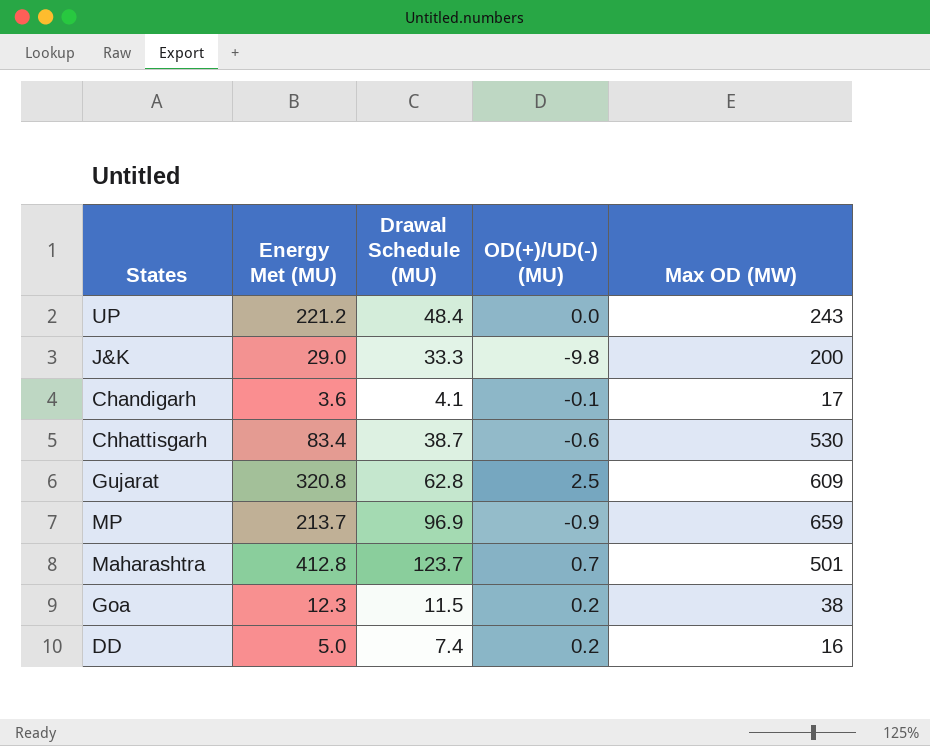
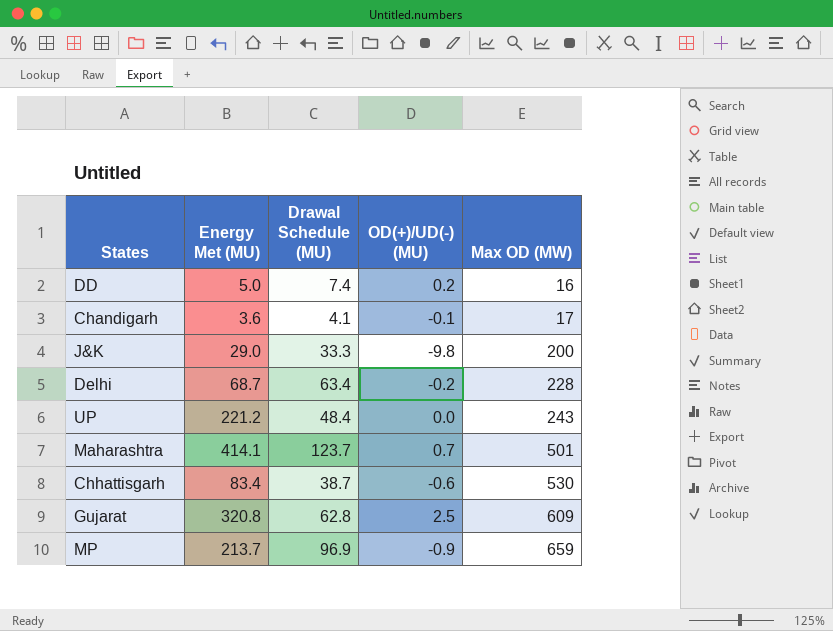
row order: none -> Max OD (MW) ascending
row Goa: 12.3 | 11.5 | 0.2 | 38 -> none
row Delhi: none -> 68.7 | 63.4 | -0.2 | 228
Maharashtra | Energy Met (MU): 412.8 -> 414.1

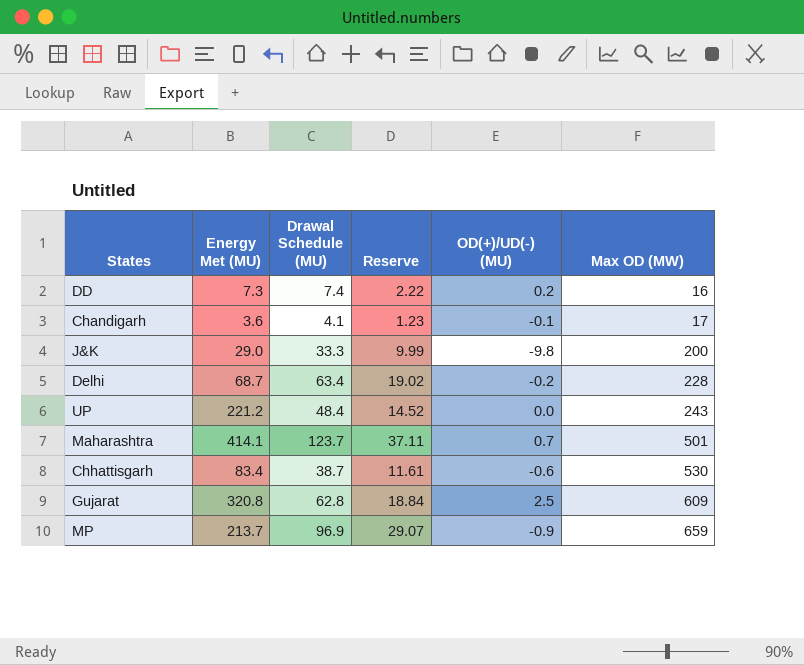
column Reserve | formula: none -> [Drawal Schedule (MU)] * 0.3
DD | Energy Met (MU): 5.0 -> 7.3

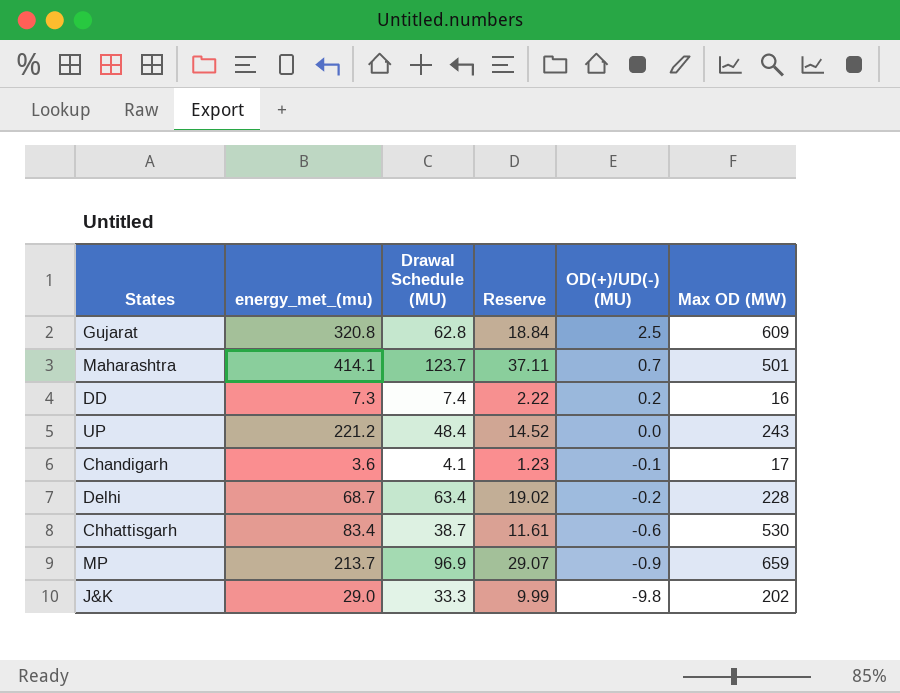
row order: Max OD (MW) ascending -> OD(+)/UD(-) (MU) descending
column name: Energy Met (MU) -> energy_met_(mu)
J&K | Max OD (MW): 200 -> 202

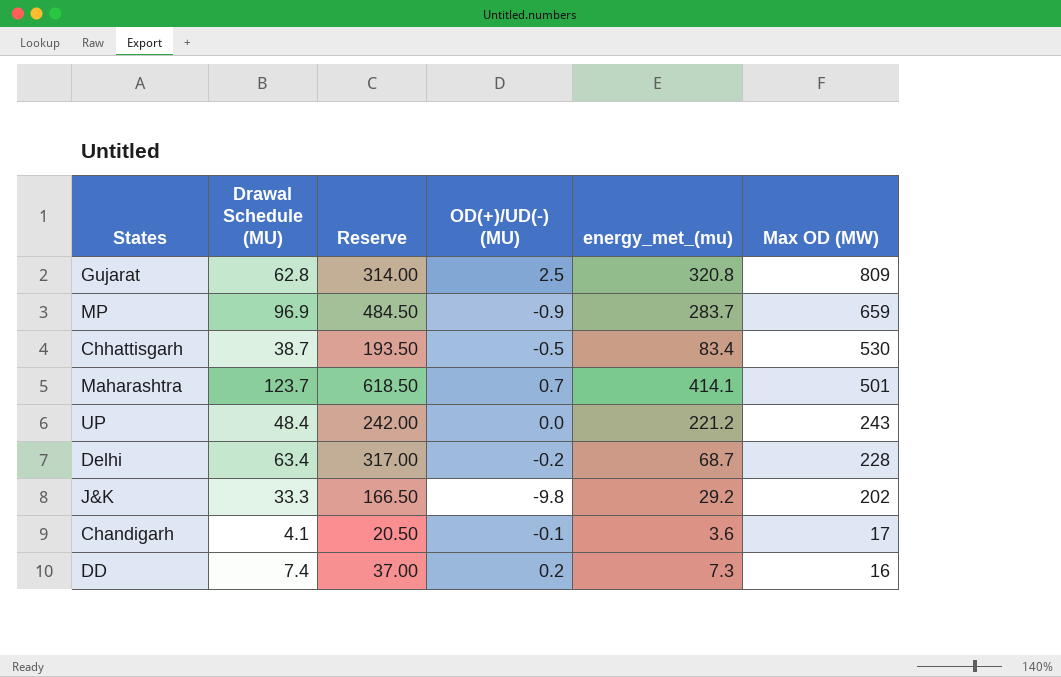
row order: OD(+)/UD(-) (MU) descending -> Max OD (MW) descending
column Reserve | formula: [Drawal Schedule (MU)] * 0.3 -> [Drawal Schedule (MU)] * 5
column energy_met_(mu) | position: 2 -> 5
Gujarat | Max OD (MW): 609 -> 809
MP | energy_met_(mu): 213.7 -> 283.7
Chhattisgarh | OD(+)/UD(-) (MU): -0.6 -> -0.5
J&K | energy_met_(mu): 29.0 -> 29.2

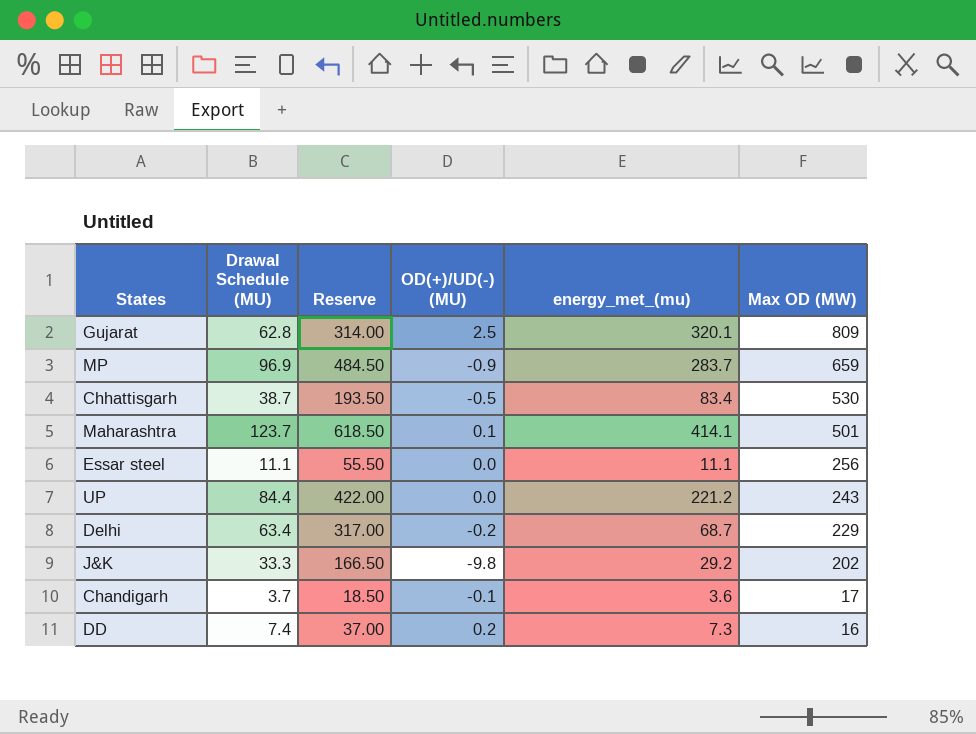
Gujarat | energy_met_(mu): 320.8 -> 320.1
Maharashtra | OD(+)/UD(-) (MU): 0.7 -> 0.1
row Essar steel: none -> 11.1 | 55.50 | 0.0 | 11.1 | 256
UP | Drawal Schedule (MU): 48.4 -> 84.4
UP | Reserve: 242.00 -> 422.00
Delhi | Max OD (MW): 228 -> 229
Chandigarh | Drawal Schedule (MU): 4.1 -> 3.7
Chandigarh | Reserve: 20.50 -> 18.50

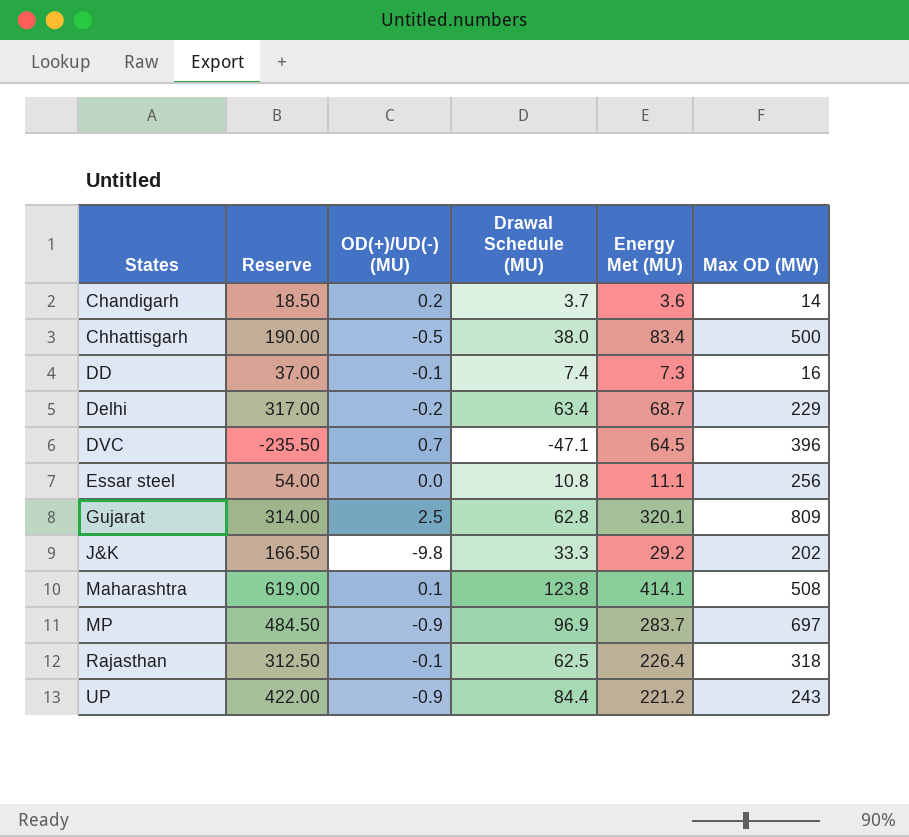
row order: Max OD (MW) descending -> States ascending
column Drawal Schedule (MU) | position: 2 -> 4
column name: energy_met_(mu) -> Energy Met (MU)
Chandigarh | OD(+)/UD(-) (MU): -0.1 -> 0.2
Chandigarh | Max OD (MW): 17 -> 14
Chhattisgarh | Reserve: 193.50 -> 190.00
Chhattisgarh | Drawal Schedule (MU): 38.7 -> 38.0
Chhattisgarh | Max OD (MW): 530 -> 500
DD | OD(+)/UD(-) (MU): 0.2 -> -0.1
row DVC: none -> -235.50 | 0.7 | -47.1 | 64.5 | 396
Essar steel | Reserve: 55.50 -> 54.00
Essar steel | Drawal Schedule (MU): 11.1 -> 10.8
Maharashtra | Reserve: 618.50 -> 619.00
Maharashtra | Drawal Schedule (MU): 123.7 -> 123.8
Maharashtra | Max OD (MW): 501 -> 508
MP | Max OD (MW): 659 -> 697
row Rajasthan: none -> 312.50 | -0.1 | 62.5 | 226.4 | 318
UP | OD(+)/UD(-) (MU): 0.0 -> -0.9

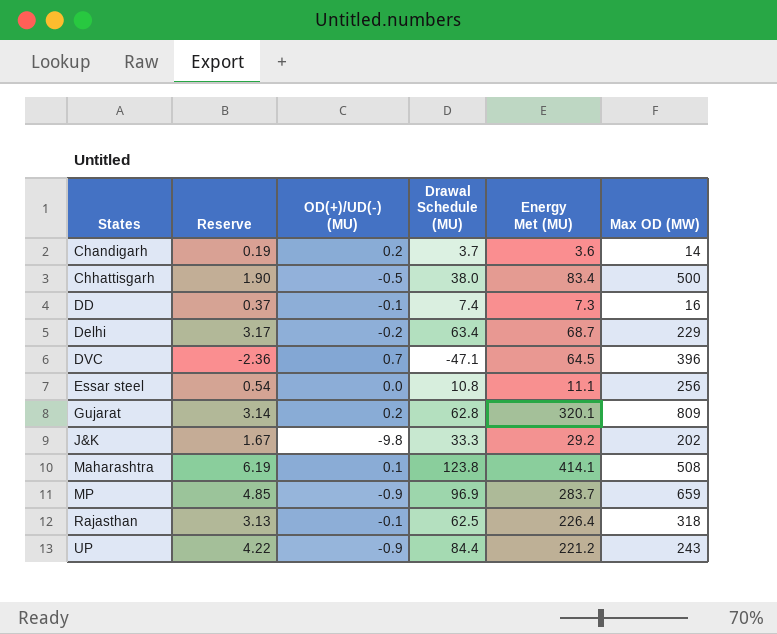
column Reserve | formula: [Drawal Schedule (MU)] * 5 -> [Drawal Schedule (MU)] * 0.05
Gujarat | OD(+)/UD(-) (MU): 2.5 -> 0.2
MP | Max OD (MW): 697 -> 659

